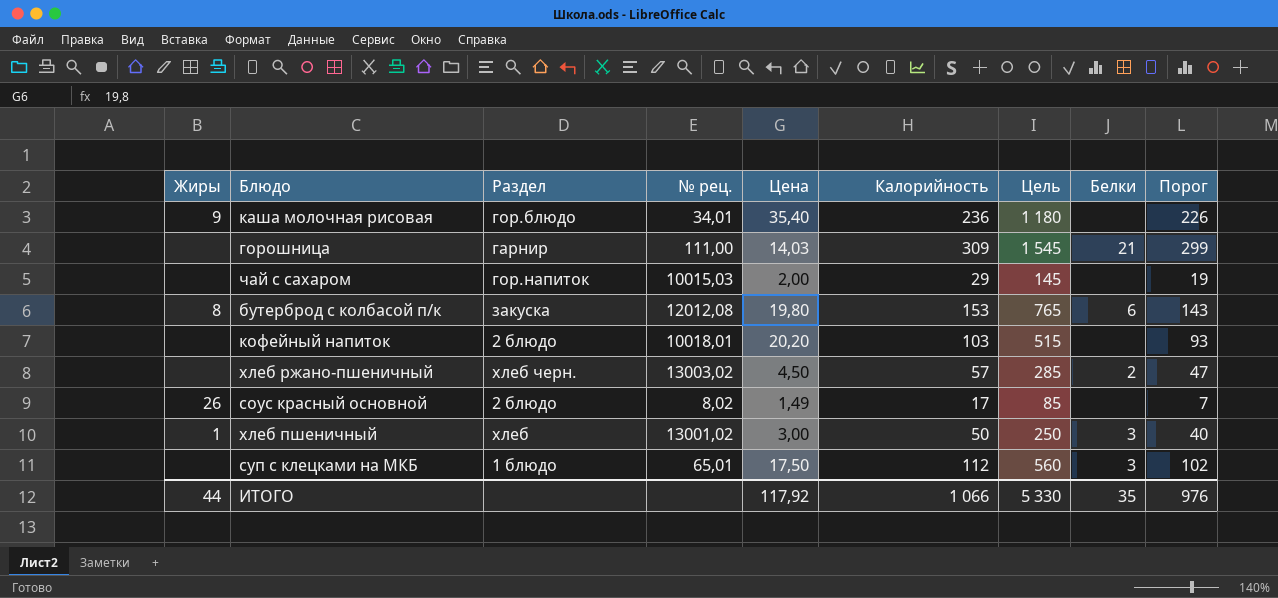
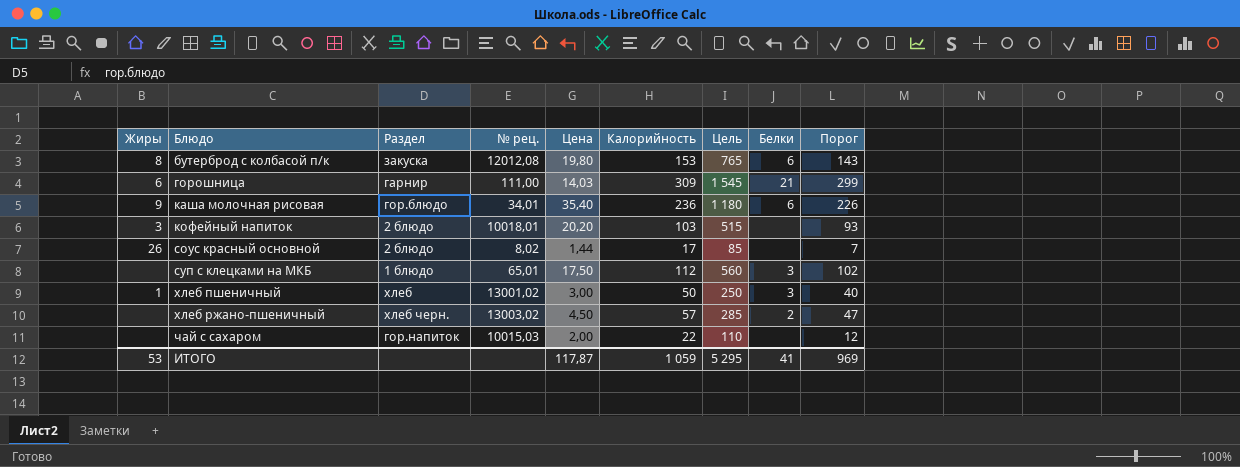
row order: none -> Блюдо ascending
горошница | Жиры: none -> 6
каша молочная рисовая | Белки: none -> 6
кофейный напиток | Жиры: none -> 3
соус красный основной | Цена: 1,49 -> 1,44
чай с сахаром | Калорийность: 29 -> 22
чай с сахаром | Цель: 145 -> 110
чай с сахаром | Порог: 19 -> 12
ИТОГО | Жиры: 44 -> 53
ИТОГО | Цена: 117,92 -> 117,87
ИТОГО | Калорийность: 1 066 -> 1 059
ИТОГО | Цель: 5 330 -> 5 295
ИТОГО | Белки: 35 -> 41
ИТОГО | Порог: 976 -> 969

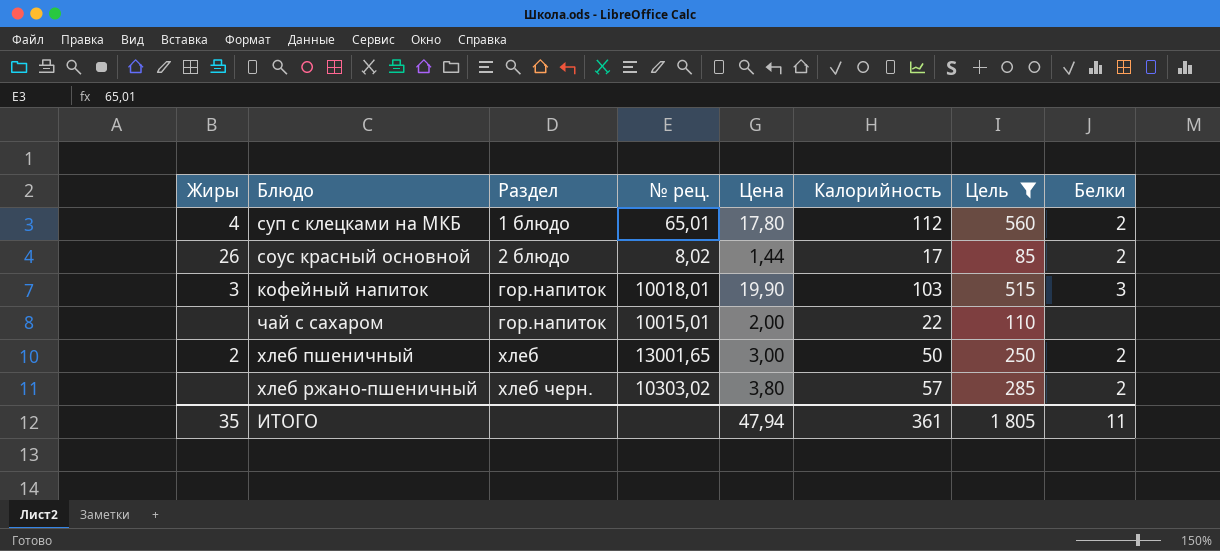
filter: none -> Цель <= 560
row order: Блюдо ascending -> Раздел ascending
column Порог | formula: [Калорийность] - 10 -> none
суп с клецками на МКБ | Жиры: none -> 4
суп с клецками на МКБ | Цена: 17,50 -> 17,80
суп с клецками на МКБ | Белки: 3 -> 2
соус красный основной | Белки: none -> 2
кофейный напиток | Раздел: 2 блюдо -> гор.напиток
кофейный напиток | Цена: 20,20 -> 19,90
кофейный напиток | Белки: none -> 3
чай с сахаром | № рец.: 10015,03 -> 10015,01
хлеб пшеничный | Жиры: 1 -> 2
хлеб пшеничный | № рец.: 13001,02 -> 13001,65
хлеб пшеничный | Белки: 3 -> 2
хлеб ржано-пшеничный | № рец.: 13003,02 -> 10303,02
хлеб ржано-пшеничный | Цена: 4,50 -> 3,80
ИТОГО | Жиры: 53 -> 35
ИТОГО | Цена: 117,87 -> 47,94
ИТОГО | Калорийность: 1 059 -> 361
ИТОГО | Цель: 5 295 -> 1 805
ИТОГО | Белки: 41 -> 11

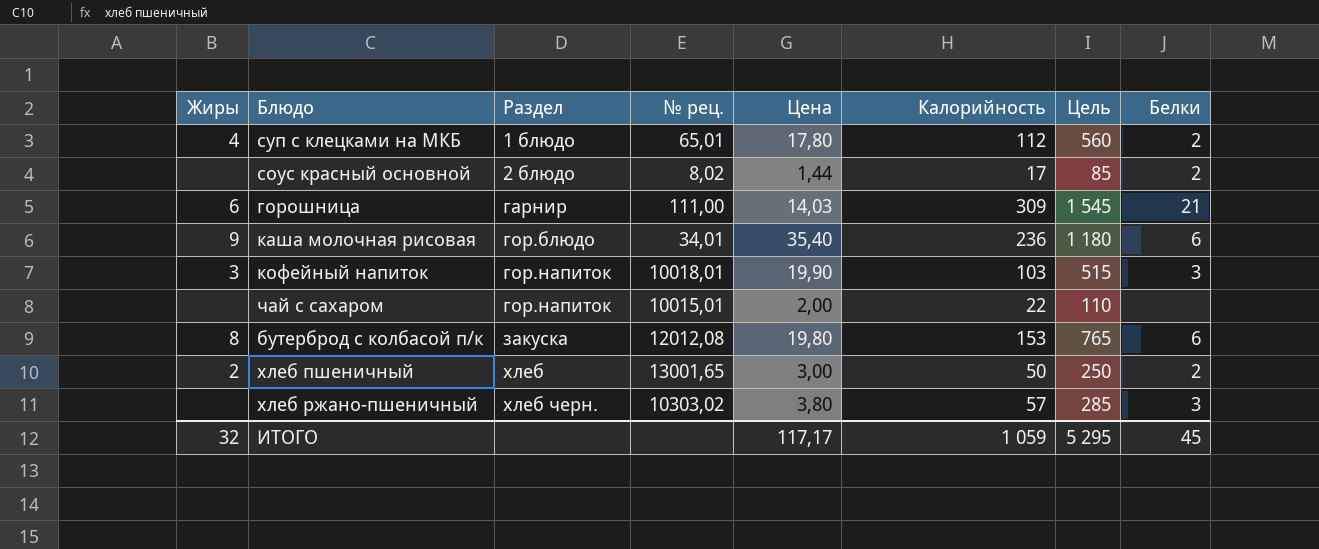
filter: Цель <= 560 -> none
соус красный основной | Жиры: 26 -> none
хлеб ржано-пшеничный | Белки: 2 -> 3
ИТОГО | Жиры: 35 -> 32
ИТОГО | Цена: 47,94 -> 117,17
ИТОГО | Калорийность: 361 -> 1 059
ИТОГО | Цель: 1 805 -> 5 295
ИТОГО | Белки: 11 -> 45

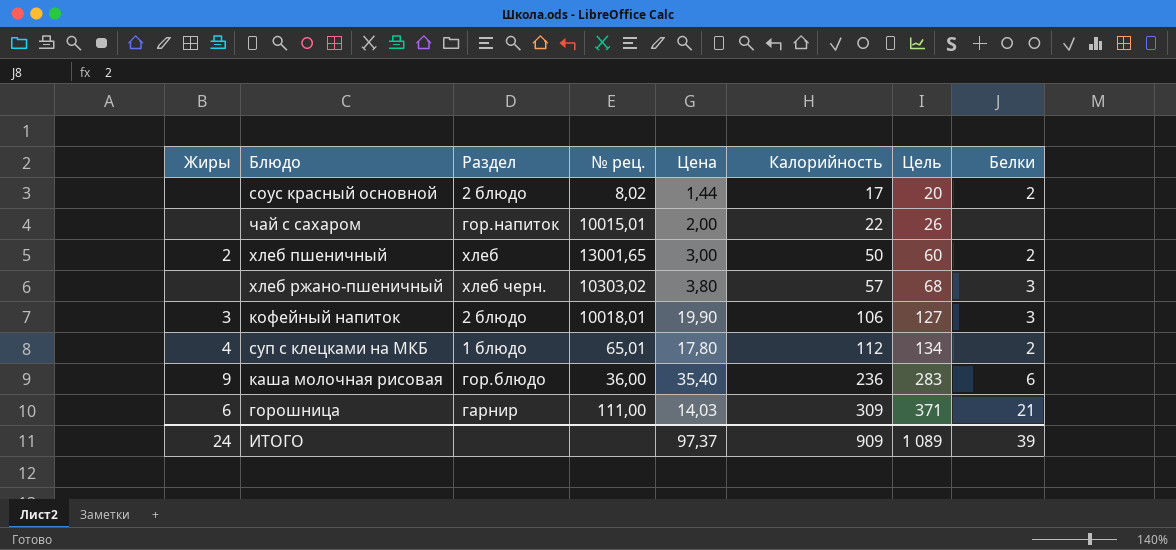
row order: Раздел ascending -> Калорийность ascending
column Цель | formula: [Калорийность] * 5 -> [Калорийность] * 1,2
row бутерброд с колбасой п/к: 8 | закуска | 12012,08 | 19,80 | 153 | 765 | 6 -> none
кофейный напиток | Раздел: гор.напиток -> 2 блюдо
кофейный напиток | Калорийность: 103 -> 106
каша молочная рисовая | № рец.: 34,01 -> 36,00
ИТОГО | Жиры: 32 -> 24
ИТОГО | Цена: 117,17 -> 97,37
ИТОГО | Калорийность: 1 059 -> 909
ИТОГО | Цель: 5 295 -> 1 089
ИТОГО | Белки: 45 -> 39

